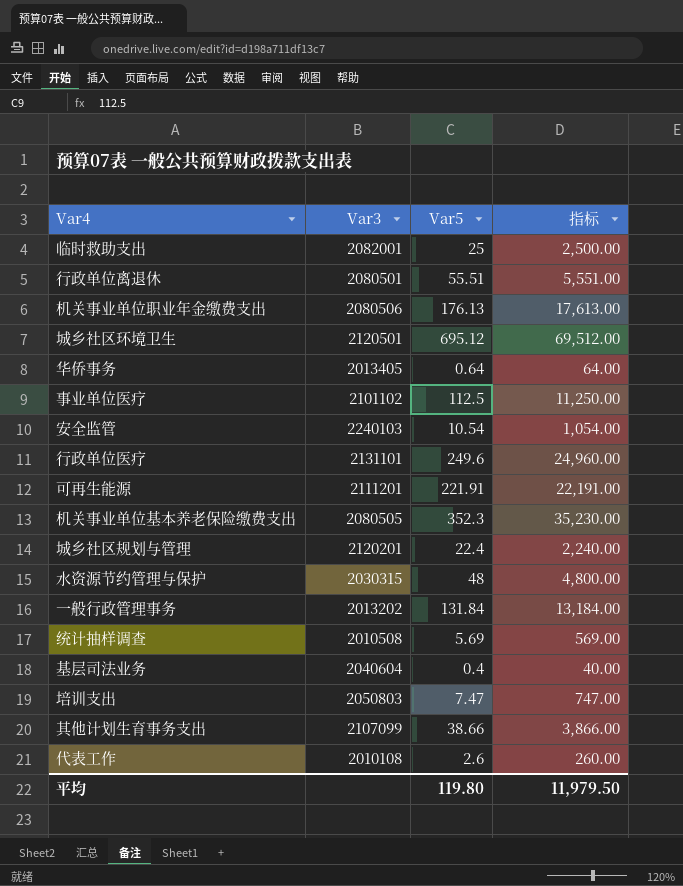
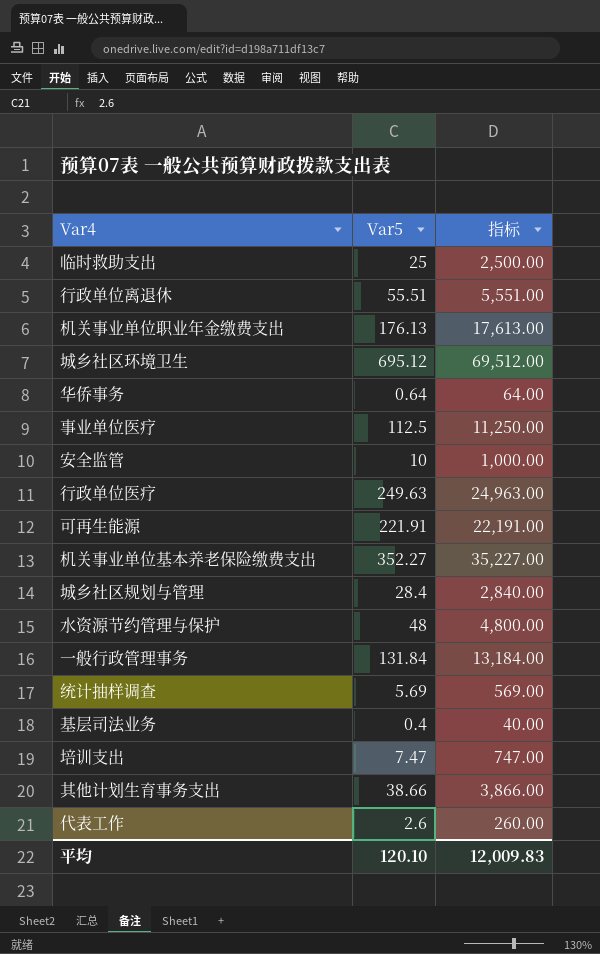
column Var3 | position: 2 -> none
安全监管 | Var5: 10.54 -> 10
安全监管 | 指标: 1,054.00 -> 1,000.00
行政单位医疗 | Var5: 249.6 -> 249.63
行政单位医疗 | 指标: 24,960.00 -> 24,963.00
机关事业单位基本养老保险缴费支出 | Var5: 352.3 -> 352.27
机关事业单位基本养老保险缴费支出 | 指标: 35,230.00 -> 35,227.00
城乡社区规划与管理 | Var5: 22.4 -> 28.4
城乡社区规划与管理 | 指标: 2,240.00 -> 2,840.00
平均 | Var5: 119.80 -> 120.10
平均 | 指标: 11,979.50 -> 12,009.83

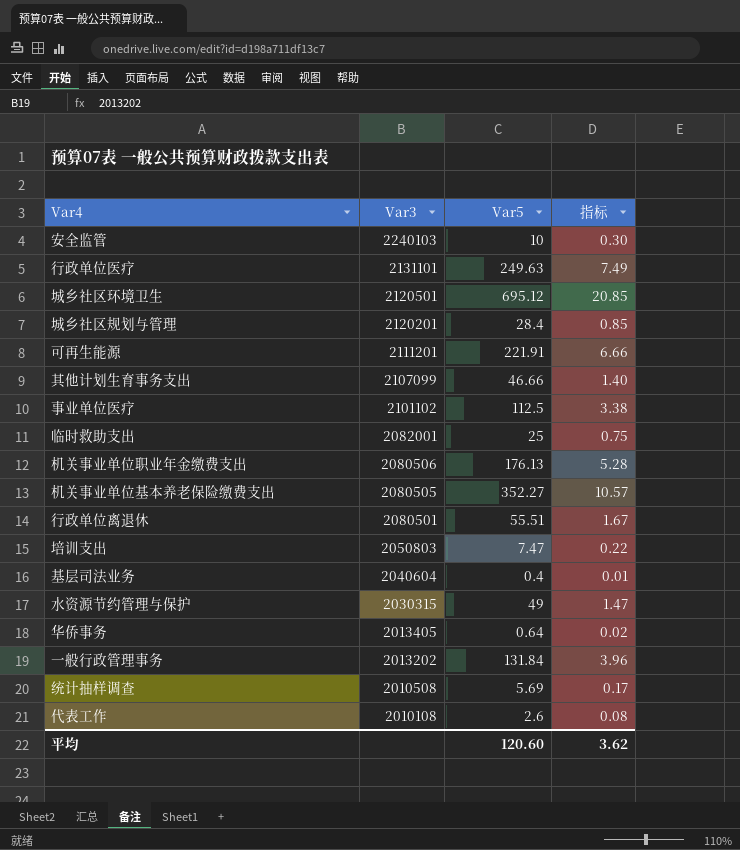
row order: none -> Var3 descending
column Var3 | position: none -> 2
column 指标 | formula: [Var5] * 100 -> [Var5] * 0.03
其他计划生育事务支出 | Var5: 38.66 -> 46.66
水资源节约管理与保护 | Var5: 48 -> 49
平均 | Var5: 120.10 -> 120.60
平均 | 指标: 12,009.83 -> 3.62

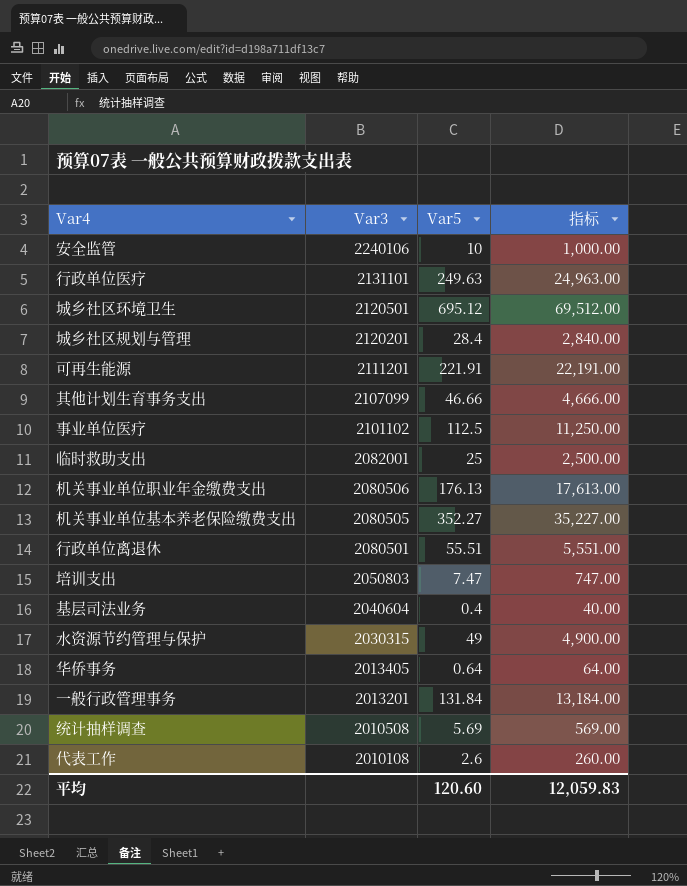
column 指标 | formula: [Var5] * 0.03 -> [Var5] * 100
安全监管 | Var3: 2240103 -> 2240106
一般行政管理事务 | Var3: 2013202 -> 2013201
平均 | 指标: 3.62 -> 12,059.83

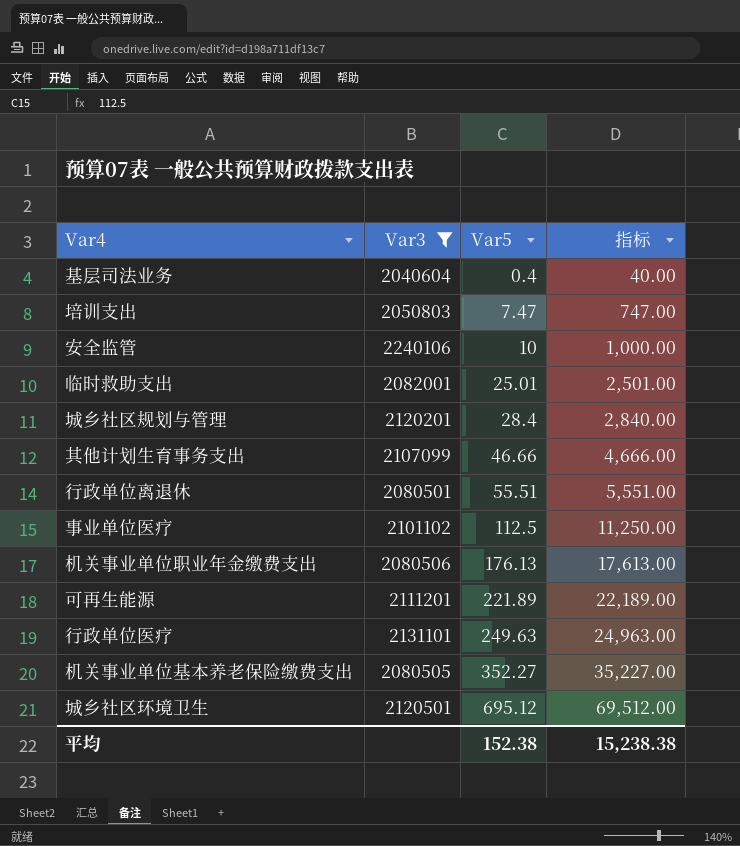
filter: none -> Var3 >= 2040604
row order: Var3 descending -> Var5 ascending
临时救助支出 | Var5: 25 -> 25.01
临时救助支出 | 指标: 2,500.00 -> 2,501.00
可再生能源 | Var5: 221.91 -> 221.89
可再生能源 | 指标: 22,191.00 -> 22,189.00
平均 | Var5: 120.60 -> 152.38
平均 | 指标: 12,059.83 -> 15,238.38

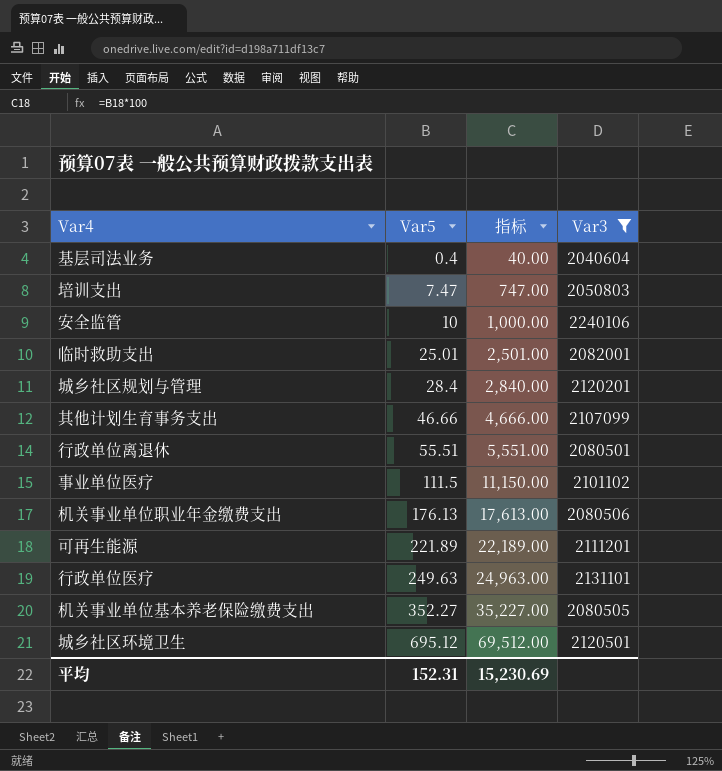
column Var3 | position: 2 -> 4
事业单位医疗 | Var5: 112.5 -> 111.5
事业单位医疗 | 指标: 11,250.00 -> 11,150.00
平均 | Var5: 152.38 -> 152.31
平均 | 指标: 15,238.38 -> 15,230.69

